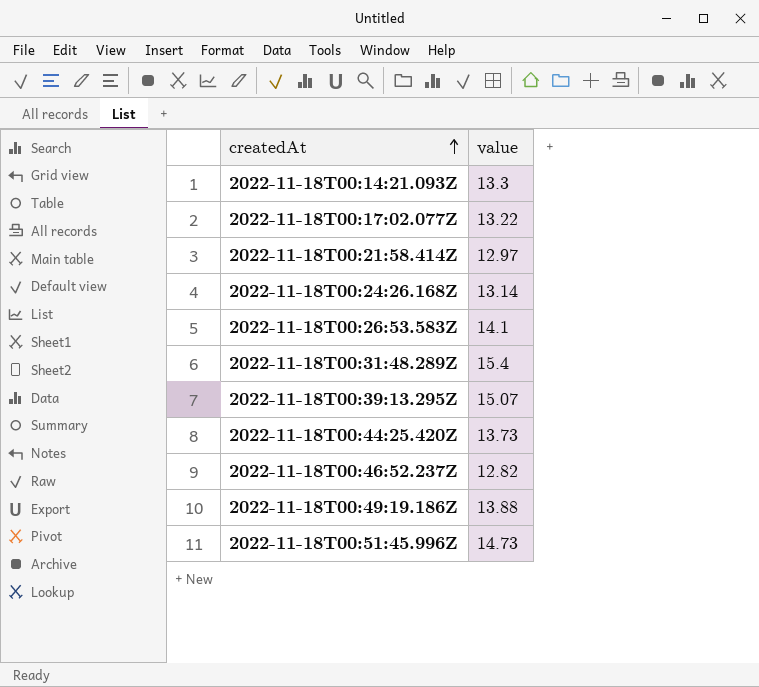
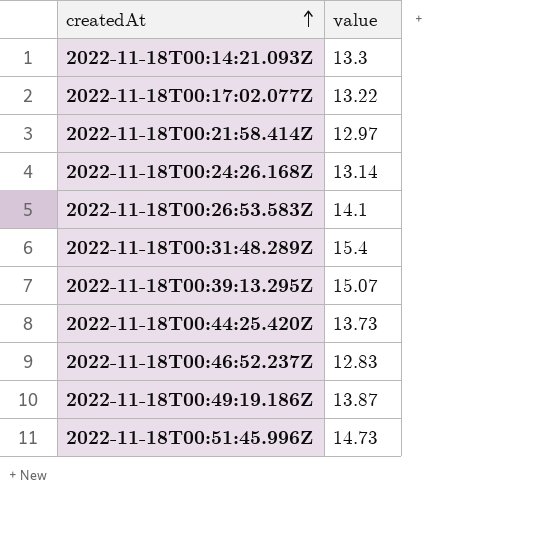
2022-11-18T00:46:52.237Z | value: 12.82 -> 12.83
2022-11-18T00:49:19.186Z | value: 13.88 -> 13.87

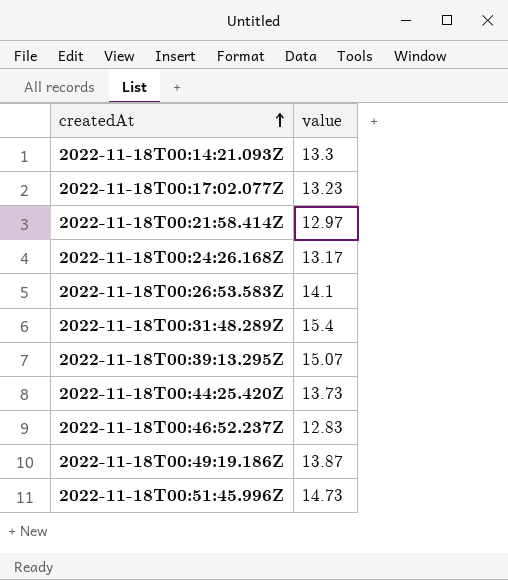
2022-11-18T00:17:02.077Z | value: 13.22 -> 13.23
2022-11-18T00:24:26.168Z | value: 13.14 -> 13.17

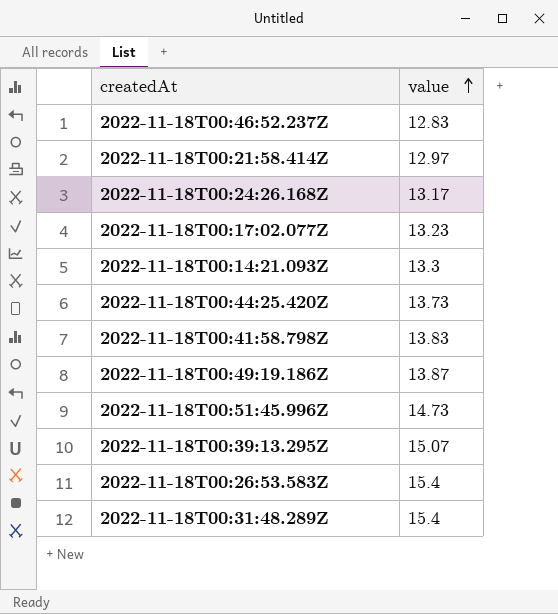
row order: createdAt ascending -> value ascending
row 2022-11-18T00:41:58.798Z: none -> 13.83
2022-11-18T00:26:53.583Z | value: 14.1 -> 15.4

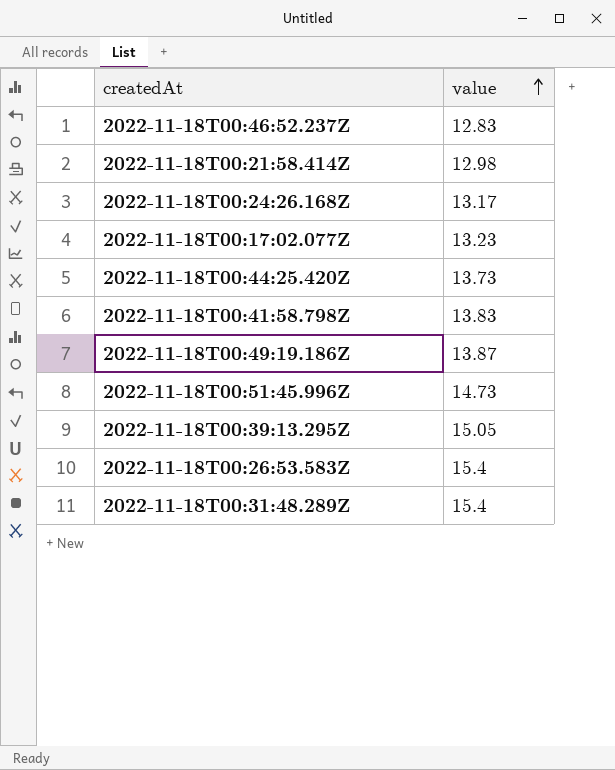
row 2022-11-18T00:14:21.093Z: 13.3 -> none
2022-11-18T00:21:58.414Z | value: 12.97 -> 12.98
2022-11-18T00:39:13.295Z | value: 15.07 -> 15.05

